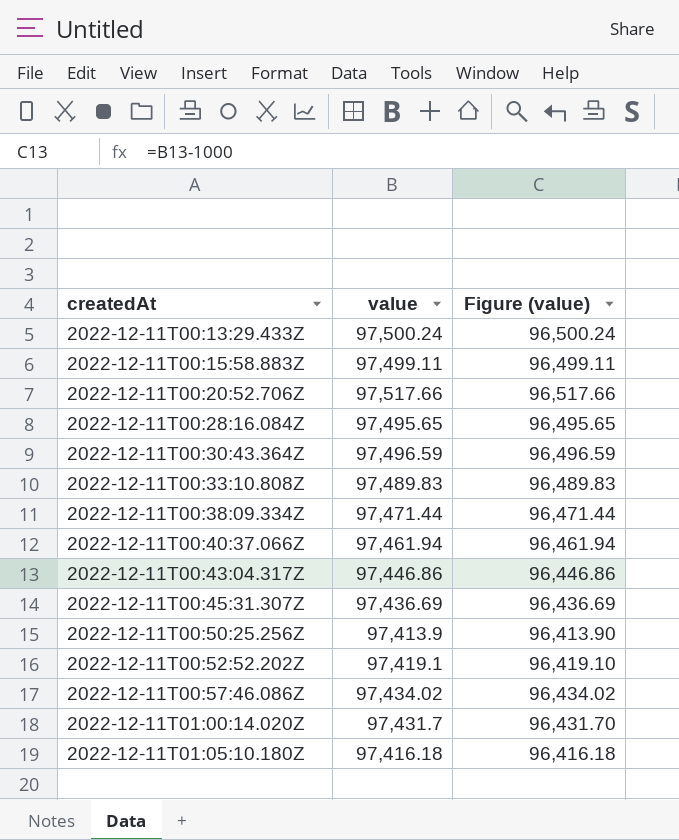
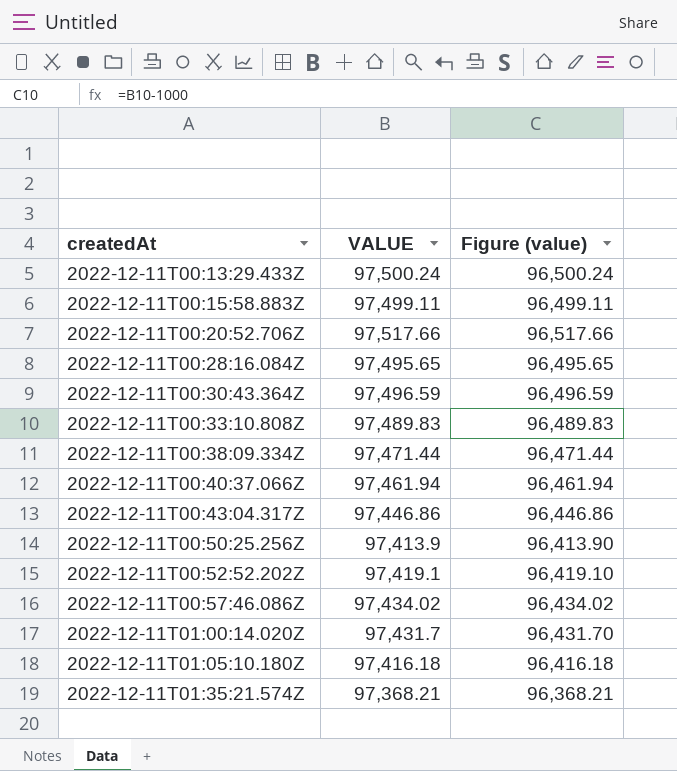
column name: value -> VALUE
row 2022-12-11T00:45:31.307Z: 97,436.69 | 96,436.69 -> none
row 2022-12-11T01:35:21.574Z: none -> 97,368.21 | 96,368.21

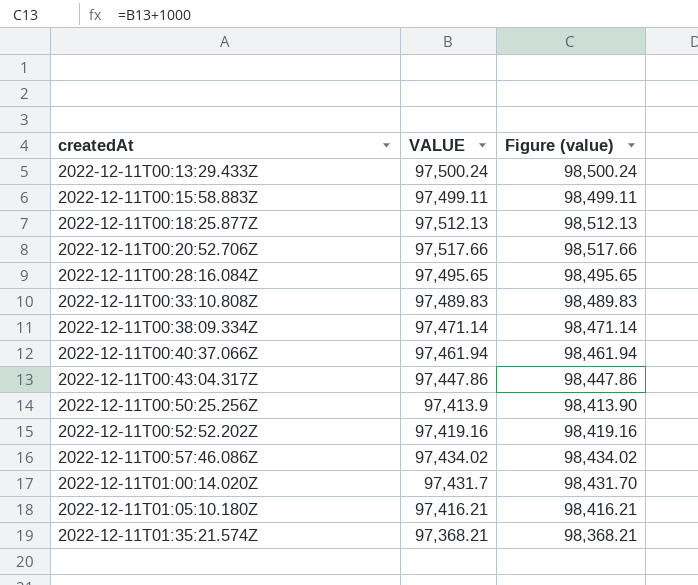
column Figure (value) | formula: [VALUE] - 1000 -> [VALUE] + 1000
row 2022-12-11T00:30:43.364Z: 97,496.59 | 96,496.59 -> none
row 2022-12-11T00:18:25.877Z: none -> 97,512.13 | 98,512.13
2022-12-11T00:38:09.334Z | VALUE: 97,471.44 -> 97,471.14
2022-12-11T00:43:04.317Z | VALUE: 97,446.86 -> 97,447.86
2022-12-11T00:52:52.202Z | VALUE: 97,419.1 -> 97,419.16
2022-12-11T01:05:10.180Z | VALUE: 97,416.18 -> 97,416.21

